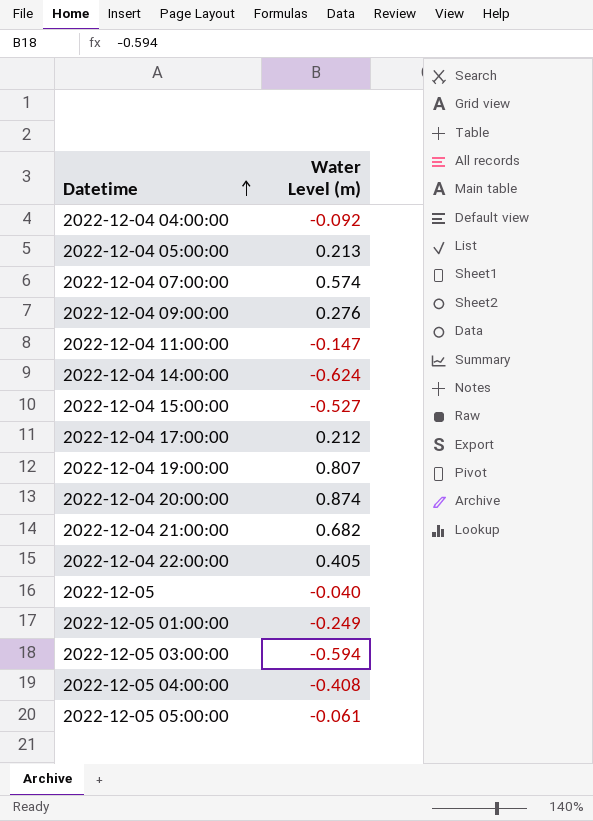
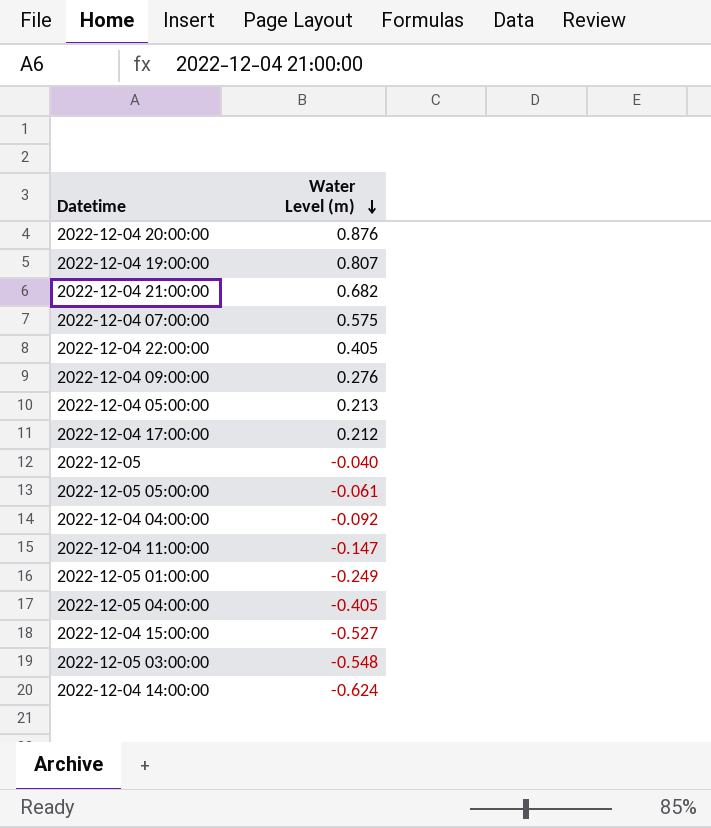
row order: Datetime ascending -> Water Level (m) descending
2022-12-04 20:00:00 | Water Level (m): 0.874 -> 0.876
2022-12-04 07:00:00 | Water Level (m): 0.574 -> 0.575
2022-12-05 04:00:00 | Water Level (m): -0.408 -> -0.405
2022-12-05 03:00:00 | Water Level (m): -0.594 -> -0.548

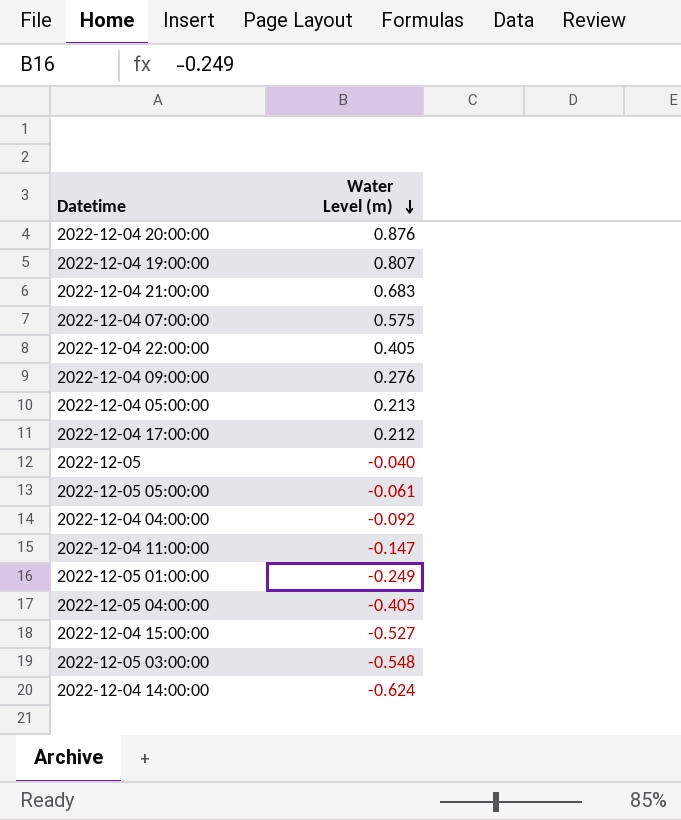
2022-12-04 21:00:00 | Water Level (m): 0.682 -> 0.683

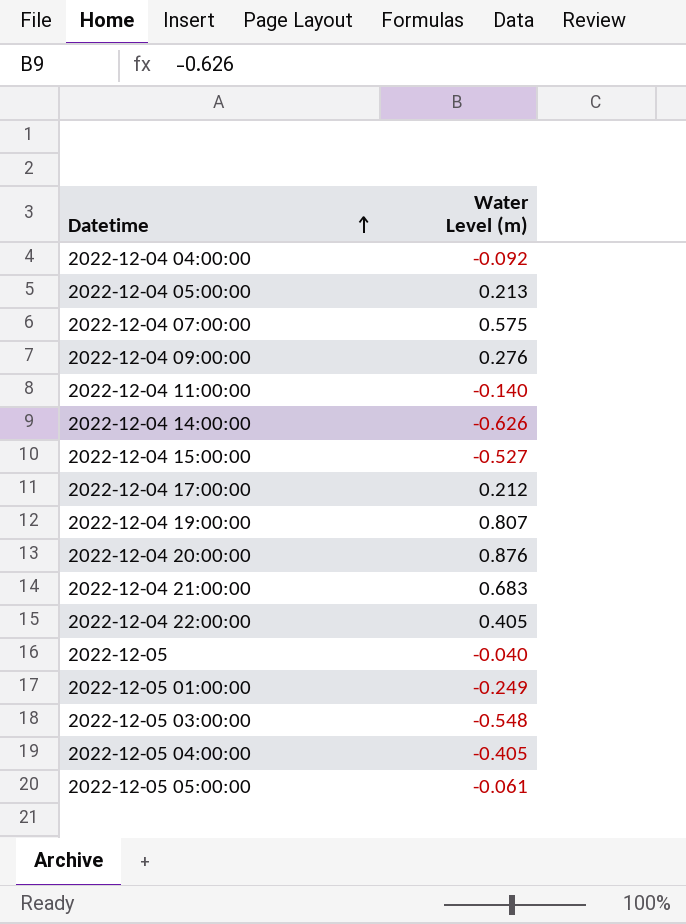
row order: Water Level (m) descending -> Datetime ascending
2022-12-04 11:00:00 | Water Level (m): -0.147 -> -0.140
2022-12-04 14:00:00 | Water Level (m): -0.624 -> -0.626

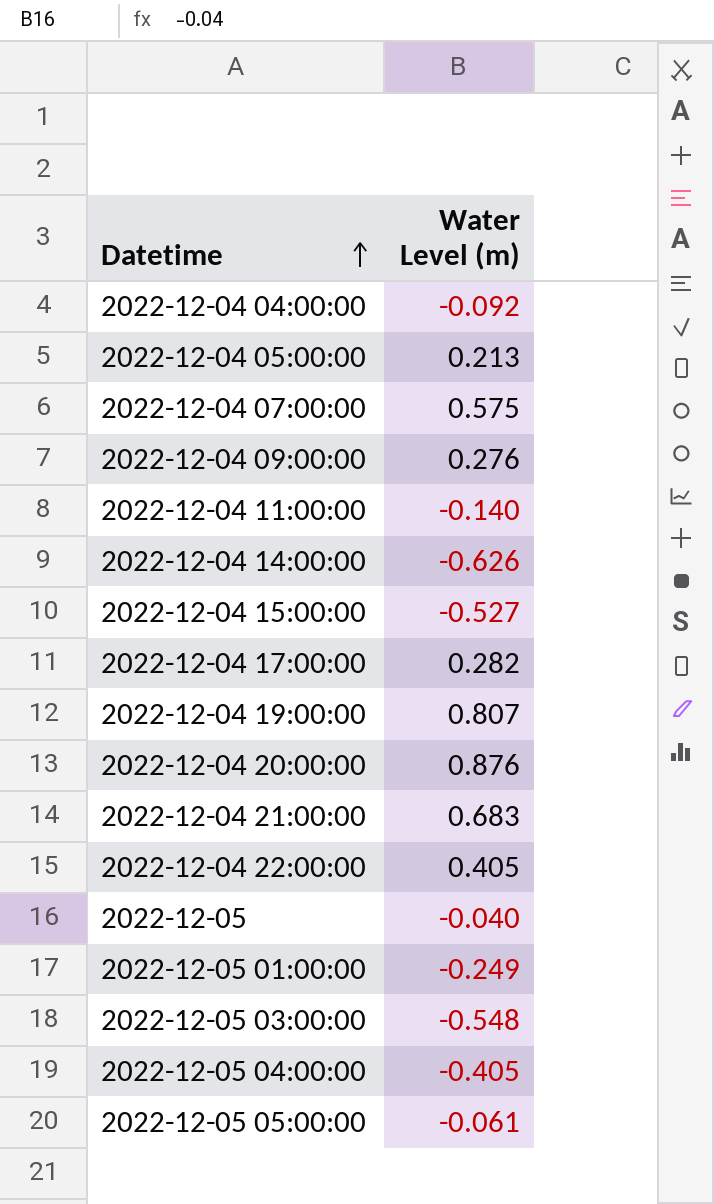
2022-12-04 17:00:00 | Water Level (m): 0.212 -> 0.282

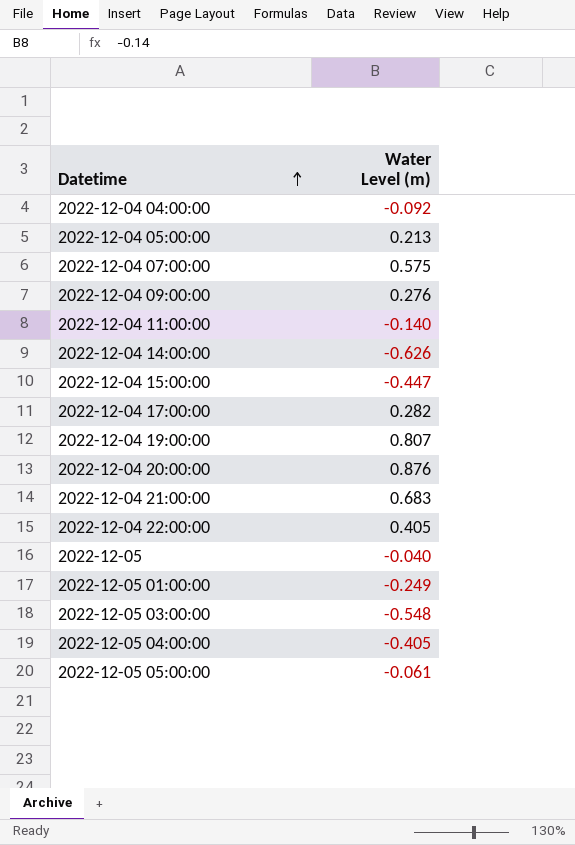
2022-12-04 15:00:00 | Water Level (m): -0.527 -> -0.447

